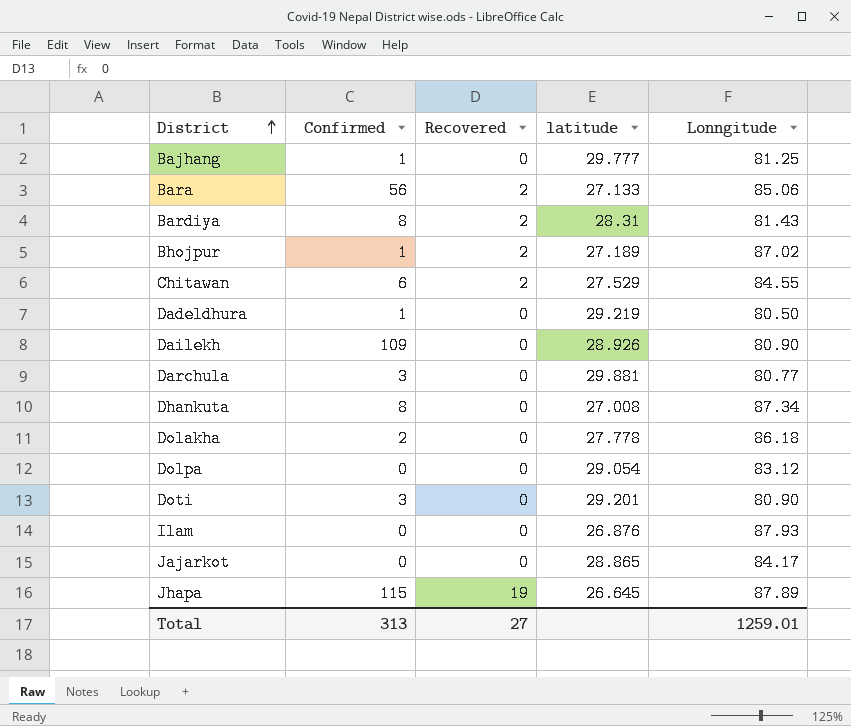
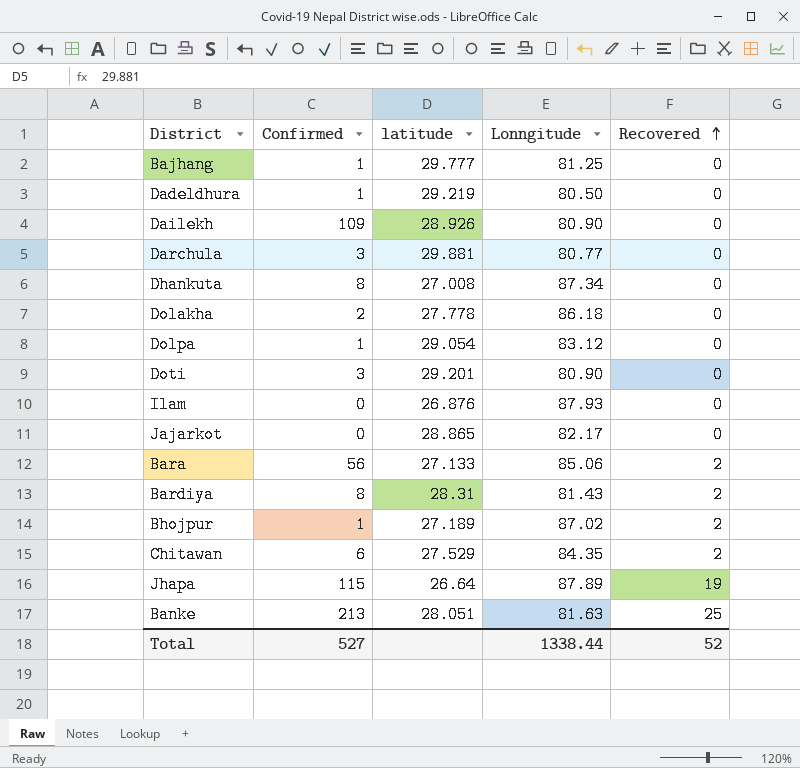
row order: District ascending -> Recovered ascending
column Recovered | position: 3 -> 5
Dolpa | Confirmed: 0 -> 1
Jajarkot | Lonngitude: 84.17 -> 82.17
Chitawan | Lonngitude: 84.55 -> 84.35
Jhapa | latitude: 26.645 -> 26.64
row Banke: none -> 213 | 28.051 | 81.63 | 25
Total | Confirmed: 313 -> 527
Total | Lonngitude: 1259.01 -> 1338.44
Total | Recovered: 27 -> 52

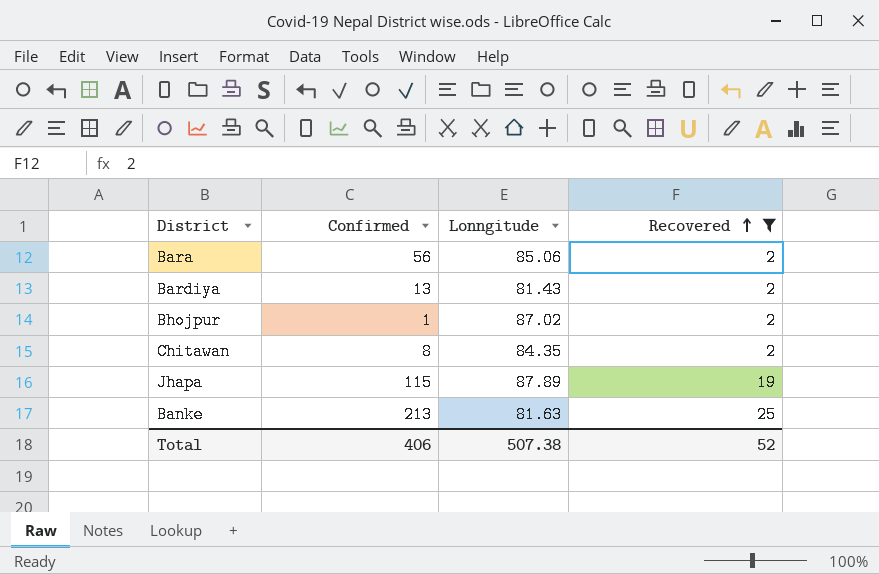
filter: none -> Recovered != 0
column latitude | position: 3 -> none
Bardiya | Confirmed: 8 -> 13
Chitawan | Confirmed: 6 -> 8
Total | Confirmed: 527 -> 406
Total | Lonngitude: 1338.44 -> 507.38

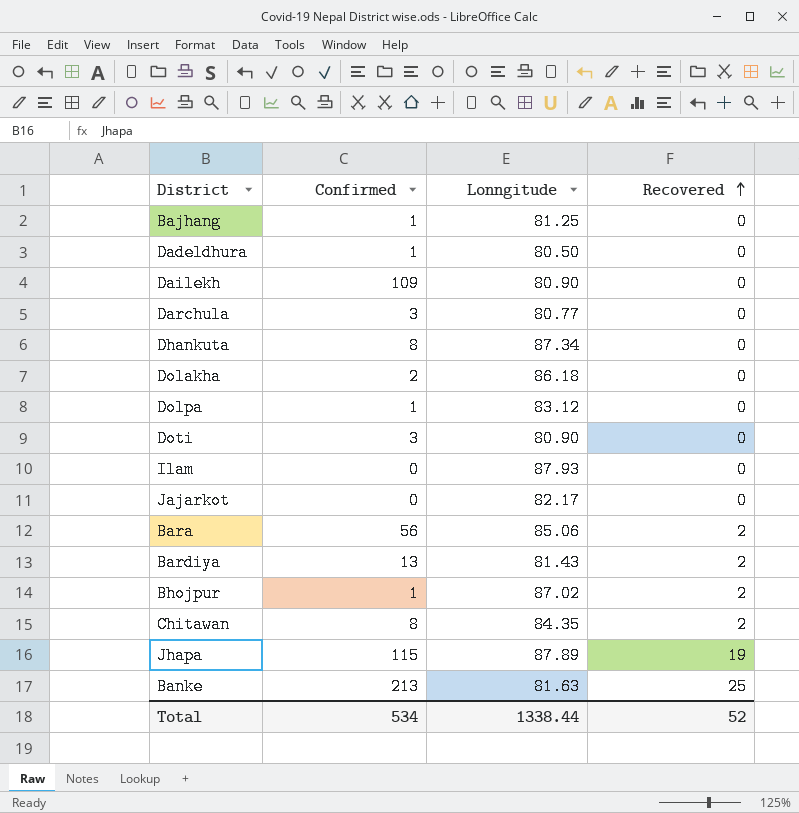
filter: Recovered != 0 -> none
Total | Confirmed: 406 -> 534
Total | Lonngitude: 507.38 -> 1338.44

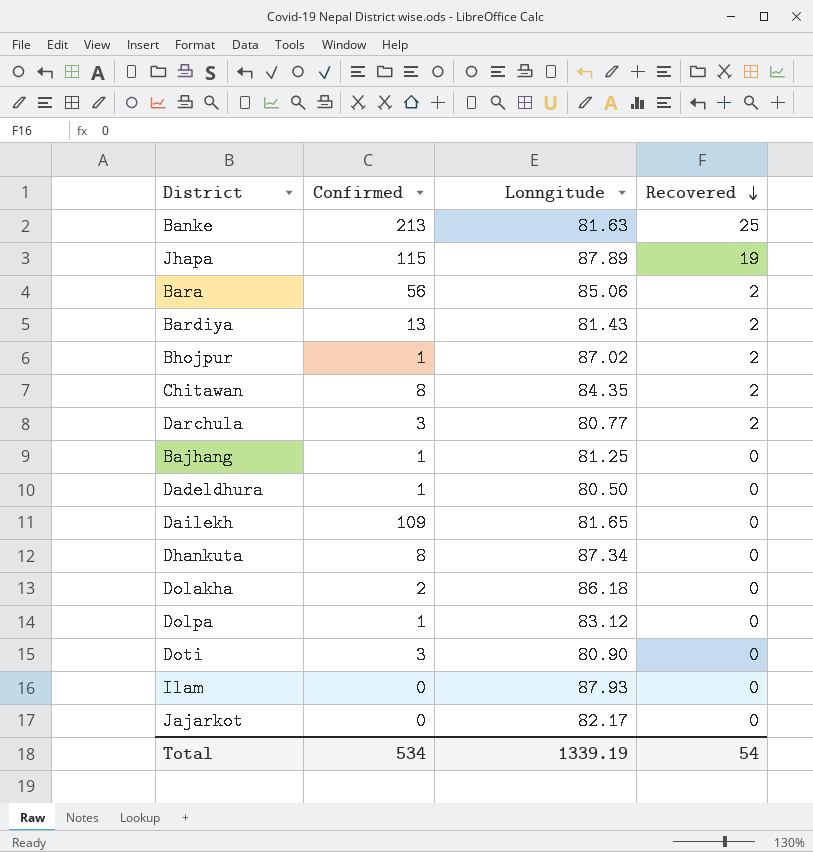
row order: Recovered ascending -> Recovered descending
Darchula | Recovered: 0 -> 2
Dailekh | Lonngitude: 80.90 -> 81.65
Total | Lonngitude: 1338.44 -> 1339.19
Total | Recovered: 52 -> 54

